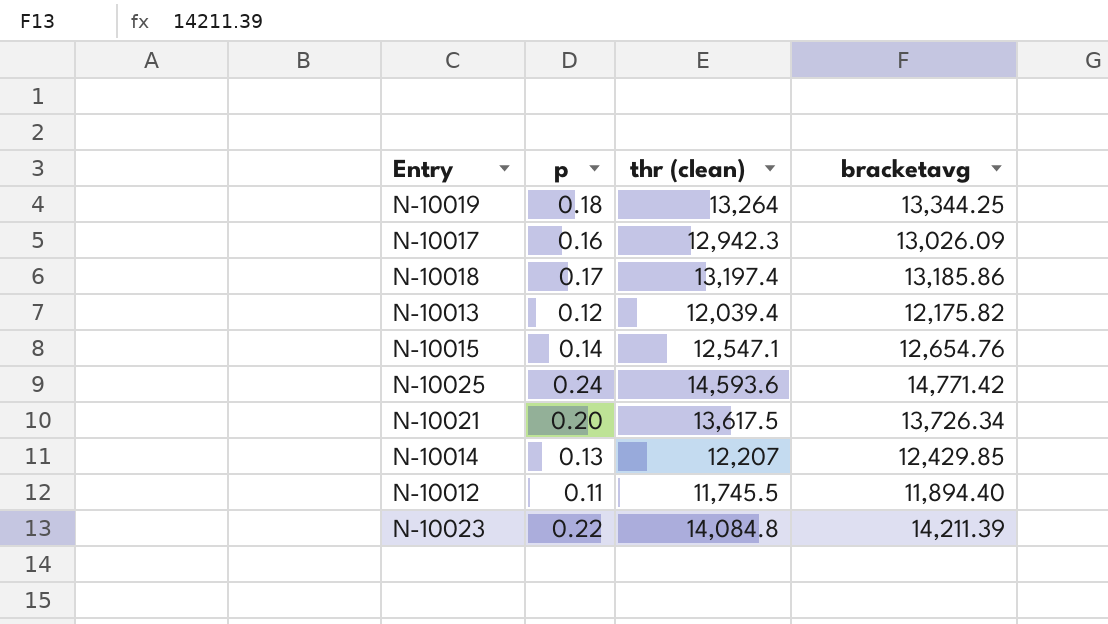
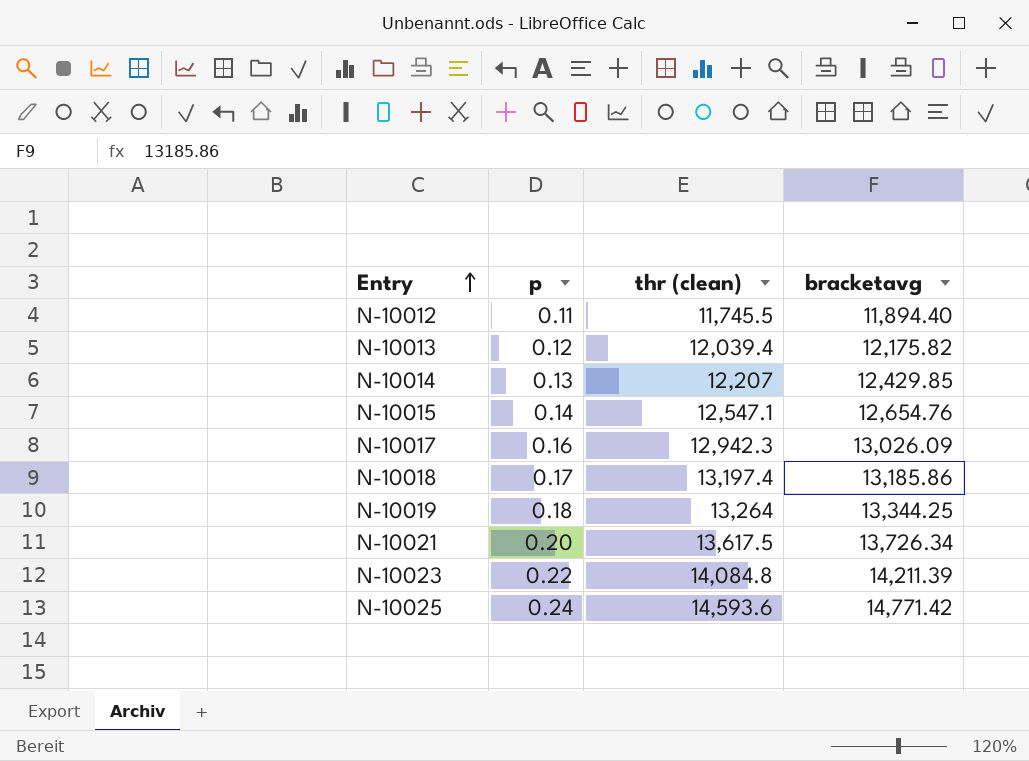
row order: none -> Entry ascending

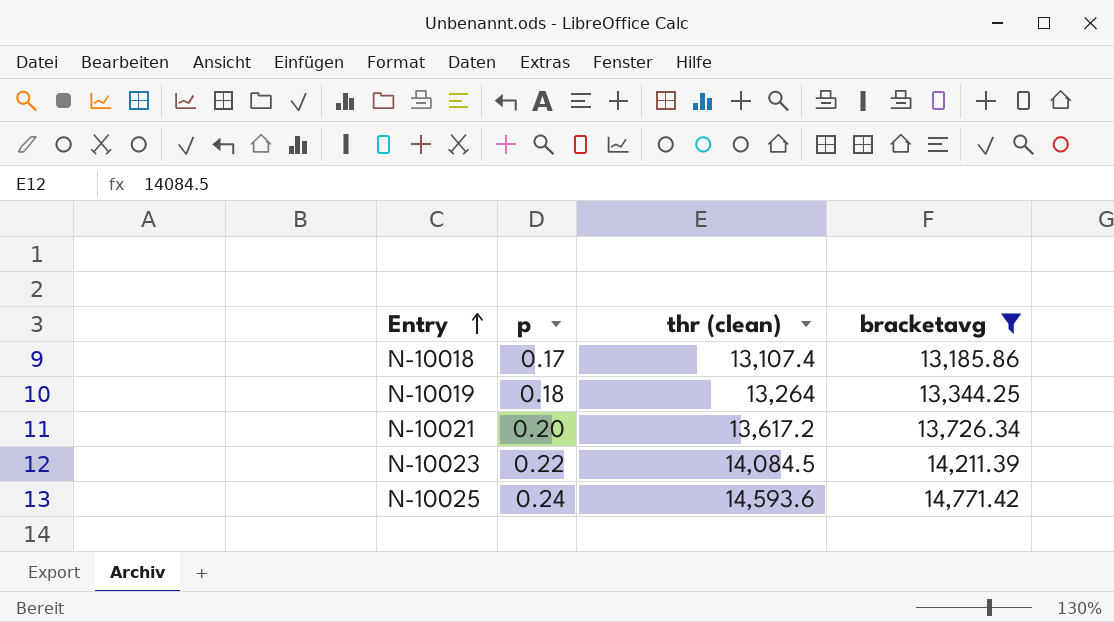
filter: none -> bracketavg >= 13,185.86
N-10018 | thr (clean): 13,197.4 -> 13,107.4
N-10021 | thr (clean): 13,617.5 -> 13,617.2
N-10023 | thr (clean): 14,084.8 -> 14,084.5

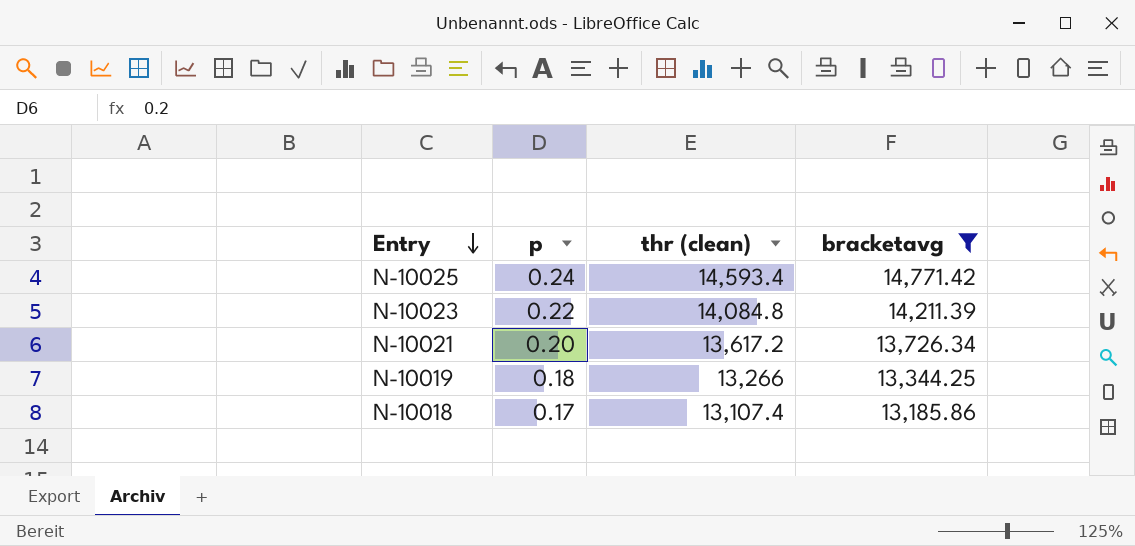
row order: Entry ascending -> Entry descending
N-10025 | thr (clean): 14,593.6 -> 14,593.4
N-10023 | thr (clean): 14,084.5 -> 14,084.8
N-10019 | thr (clean): 13,264 -> 13,266

